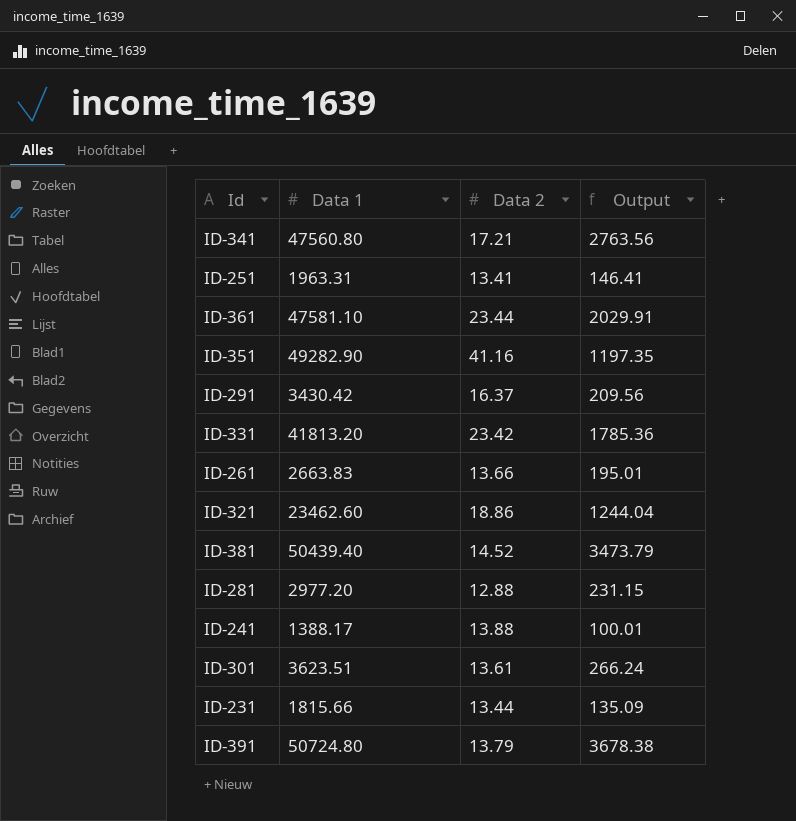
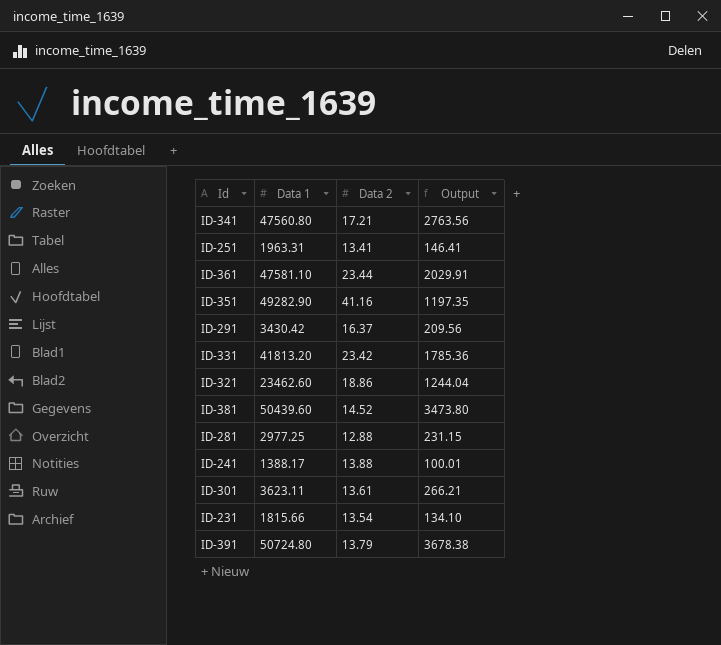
row ID-261: 2663.83 | 13.66 | 195.01 -> none
ID-381 | Data 1: 50439.40 -> 50439.60
ID-381 | Output: 3473.79 -> 3473.80
ID-281 | Data 1: 2977.20 -> 2977.25
ID-301 | Data 1: 3623.51 -> 3623.11
ID-301 | Output: 266.24 -> 266.21
ID-231 | Data 2: 13.44 -> 13.54
ID-231 | Output: 135.09 -> 134.10

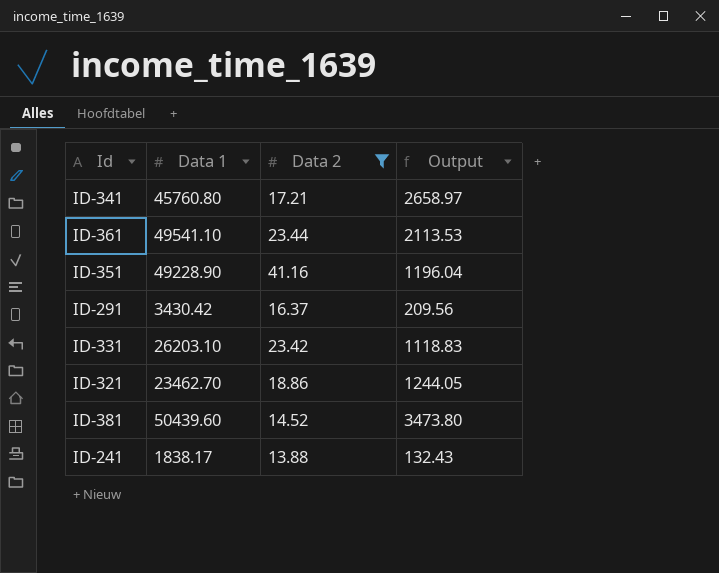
filter: none -> Data 2 >= 13.88
ID-341 | Data 1: 47560.80 -> 45760.80
ID-341 | Output: 2763.56 -> 2658.97
ID-361 | Data 1: 47581.10 -> 49541.10
ID-361 | Output: 2029.91 -> 2113.53
ID-351 | Data 1: 49282.90 -> 49228.90
ID-351 | Output: 1197.35 -> 1196.04
ID-331 | Data 1: 41813.20 -> 26203.10
ID-331 | Output: 1785.36 -> 1118.83
ID-321 | Data 1: 23462.60 -> 23462.70
ID-321 | Output: 1244.04 -> 1244.05
ID-241 | Data 1: 1388.17 -> 1838.17
ID-241 | Output: 100.01 -> 132.43

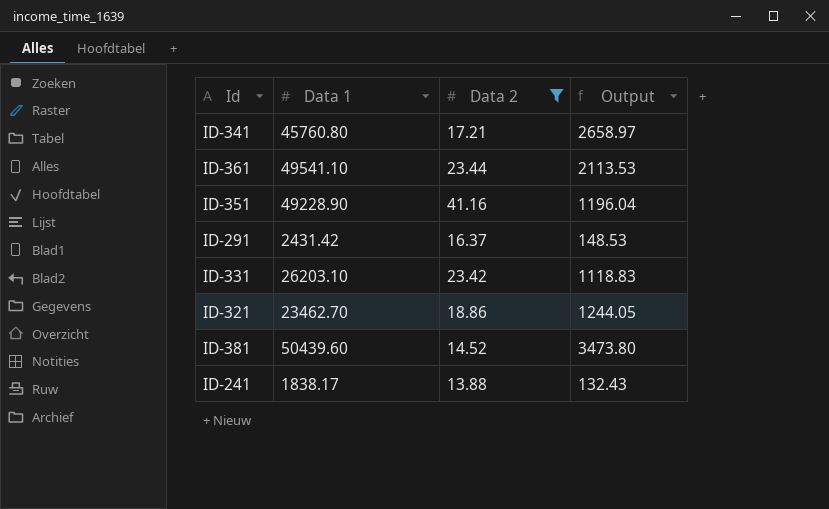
ID-291 | Data 1: 3430.42 -> 2431.42
ID-291 | Output: 209.56 -> 148.53

